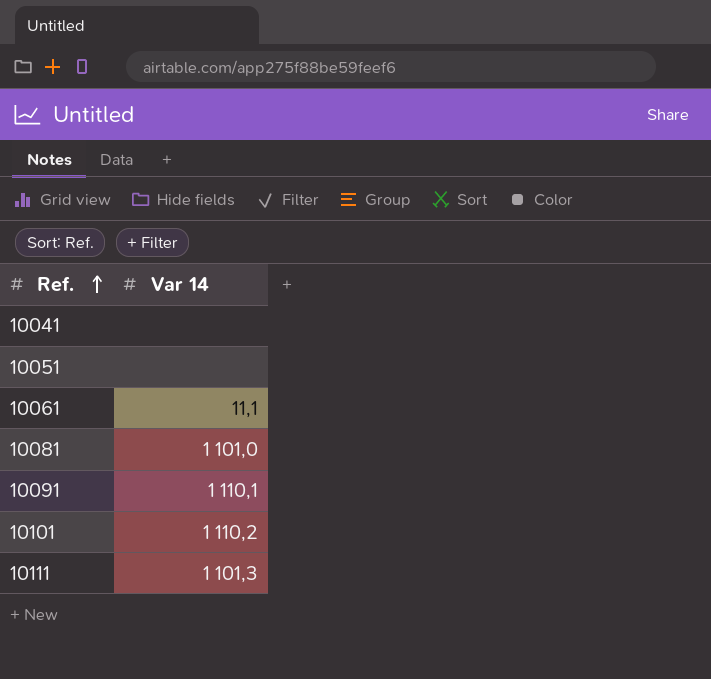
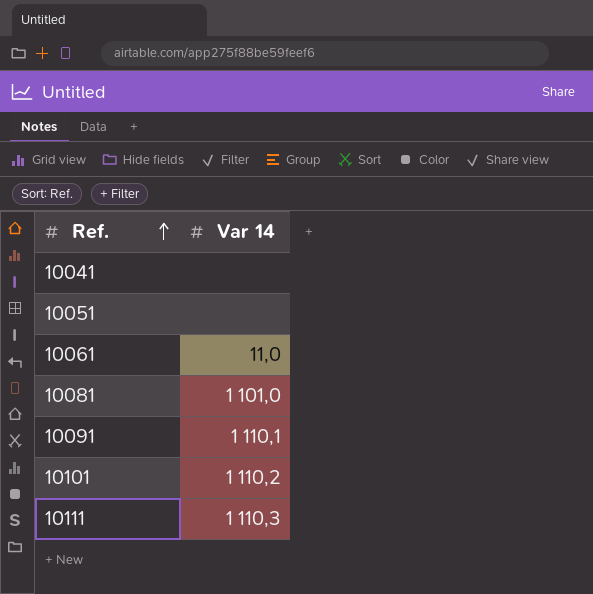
10061 | Var 14: 11,1 -> 11,0
10111 | Var 14: 1 101,3 -> 1 110,3

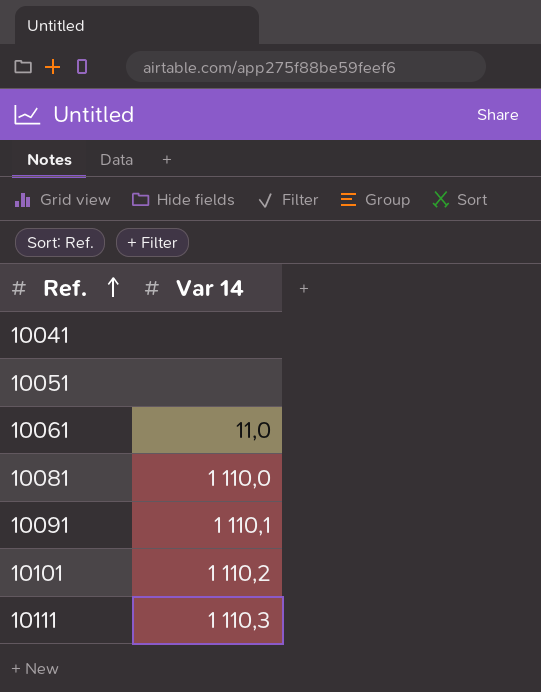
10081 | Var 14: 1 101,0 -> 1 110,0

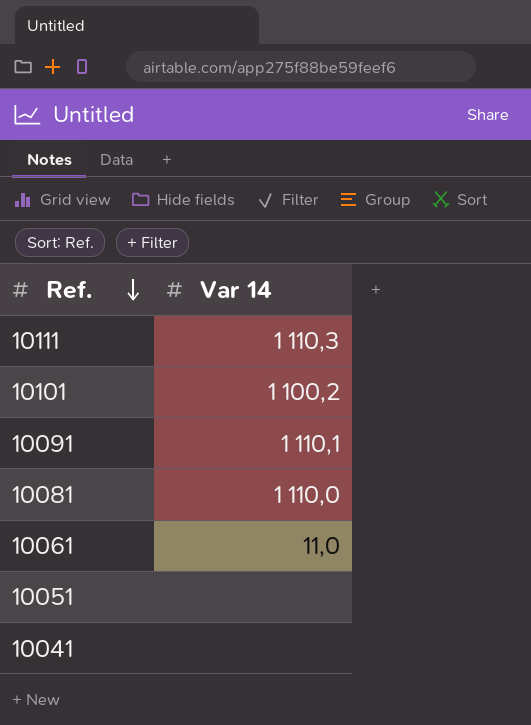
row order: Ref. ascending -> Ref. descending
10101 | Var 14: 1 110,2 -> 1 100,2

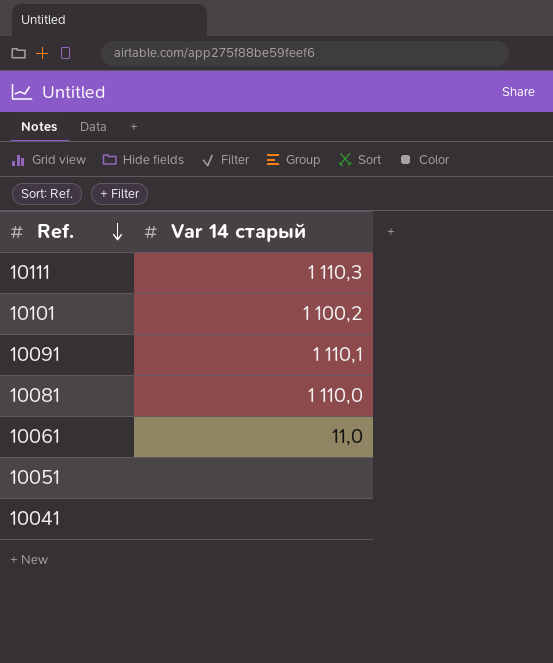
column name: Var 14 -> Var 14 старый

